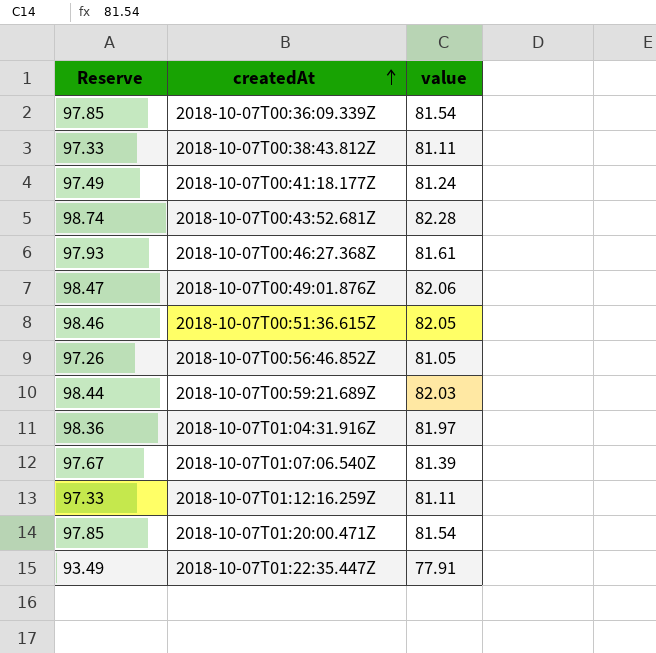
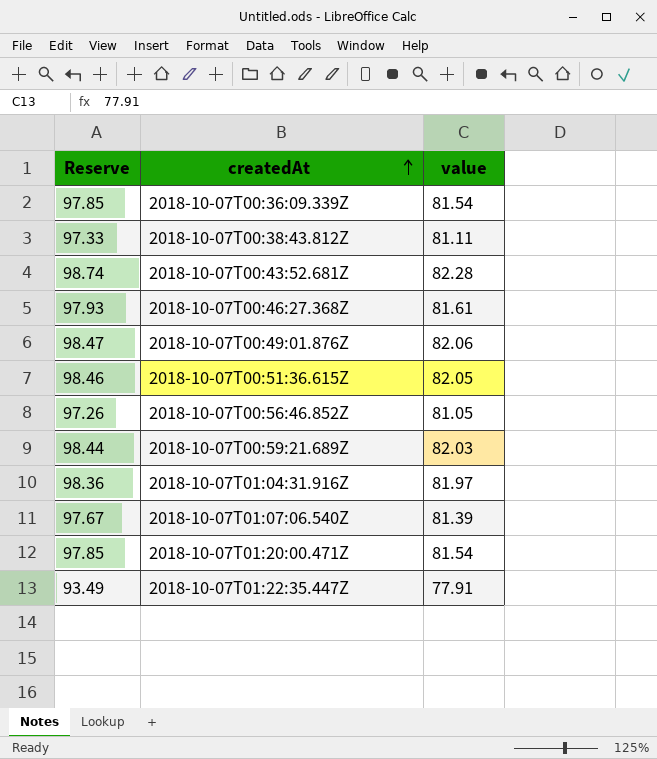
row 2018-10-07T00:41:18.177Z: 97.49 | 81.24 -> none
row 2018-10-07T01:12:16.259Z: 97.33 | 81.11 -> none

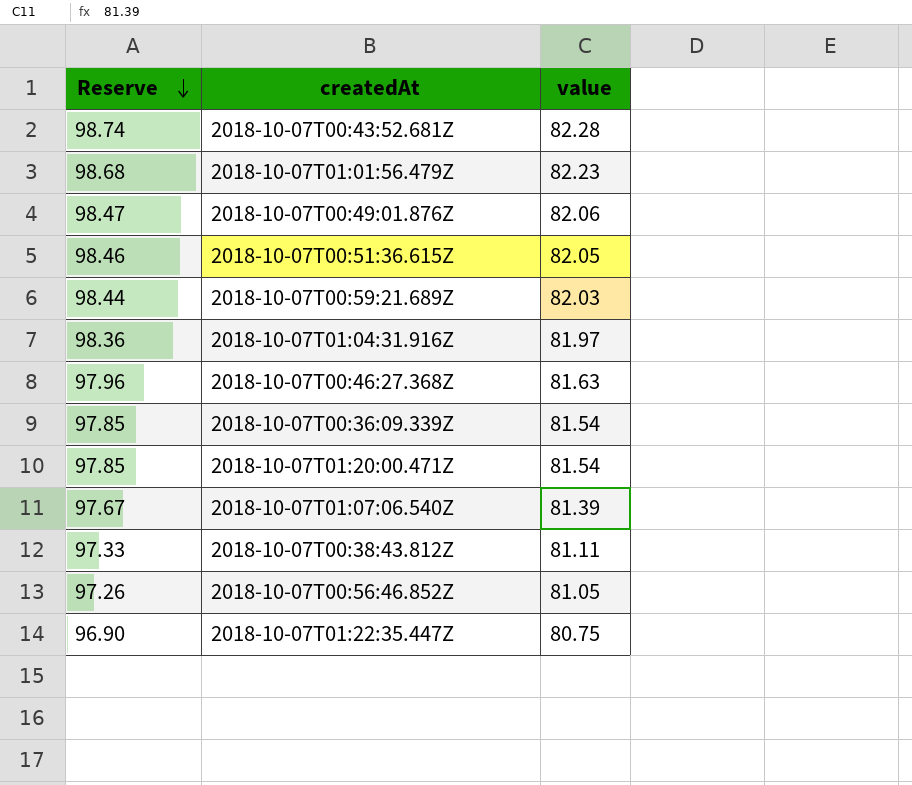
row order: createdAt ascending -> Reserve descending
row 2018-10-07T01:01:56.479Z: none -> 98.68 | 82.23
2018-10-07T00:46:27.368Z | Reserve: 97.93 -> 97.96
2018-10-07T00:46:27.368Z | value: 81.61 -> 81.63
2018-10-07T01:22:35.447Z | Reserve: 93.49 -> 96.90
2018-10-07T01:22:35.447Z | value: 77.91 -> 80.75

